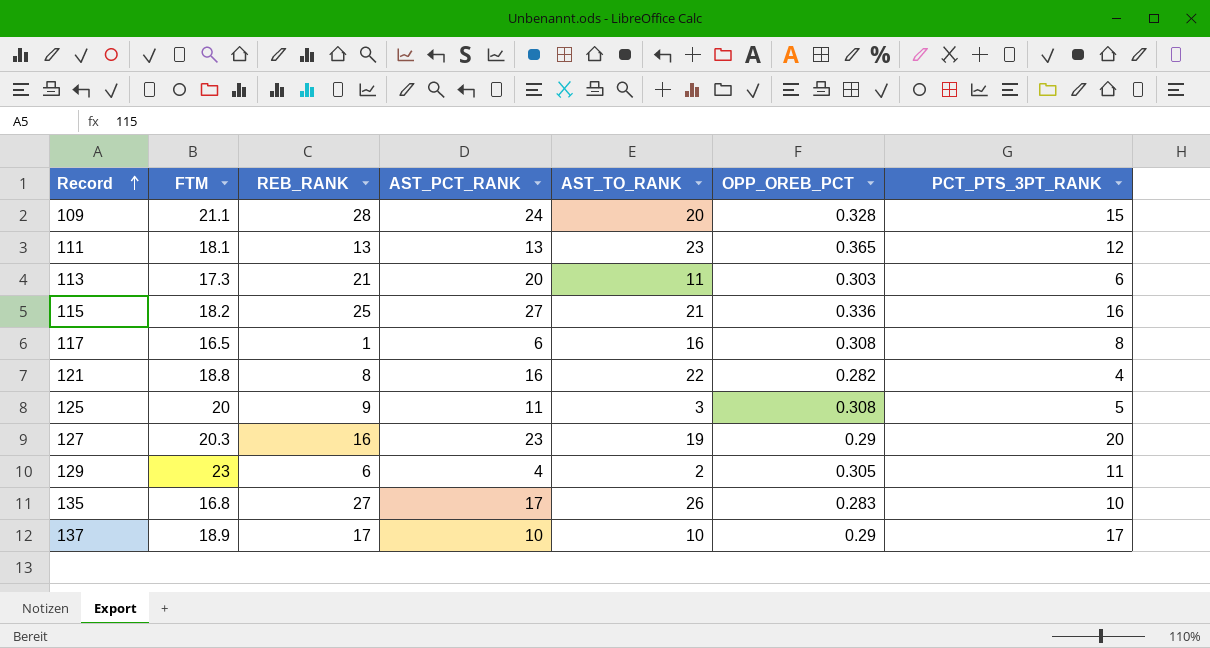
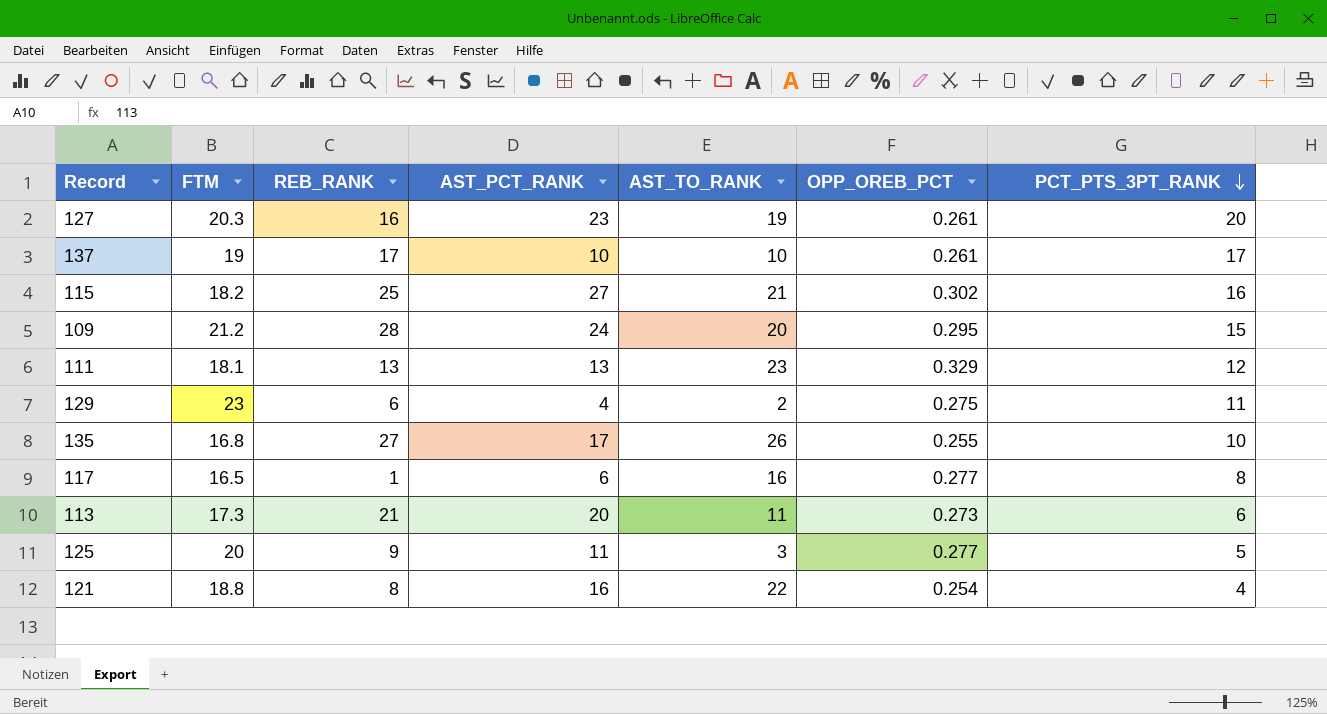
row order: Record ascending -> PCT_PTS_3PT_RANK descending
127 | OPP_OREB_PCT: 0.29 -> 0.261
137 | FTM: 18.9 -> 19
137 | OPP_OREB_PCT: 0.29 -> 0.261
115 | OPP_OREB_PCT: 0.336 -> 0.302
109 | FTM: 21.1 -> 21.2
109 | OPP_OREB_PCT: 0.328 -> 0.295
111 | OPP_OREB_PCT: 0.365 -> 0.329
129 | OPP_OREB_PCT: 0.305 -> 0.275
135 | OPP_OREB_PCT: 0.283 -> 0.255
117 | OPP_OREB_PCT: 0.308 -> 0.277
113 | OPP_OREB_PCT: 0.303 -> 0.273
125 | OPP_OREB_PCT: 0.308 -> 0.277
121 | OPP_OREB_PCT: 0.282 -> 0.254

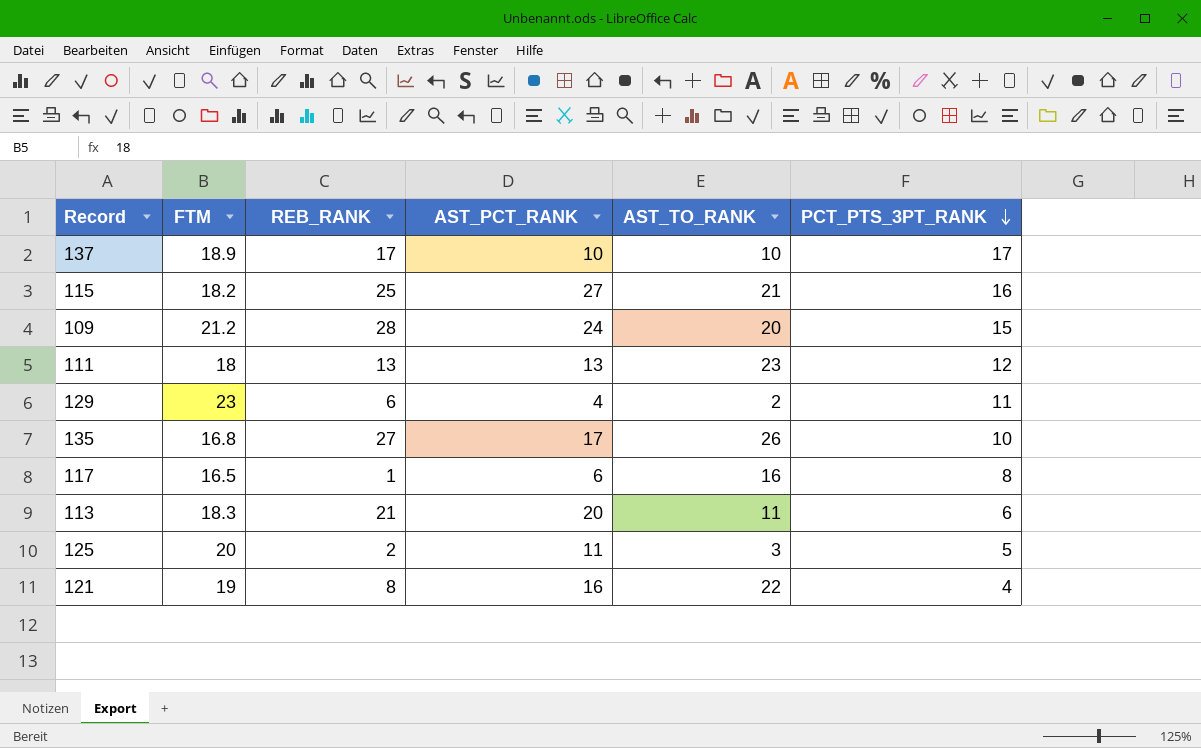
column OPP_OREB_PCT | position: 6 -> none
row 127: 20.3 | 16 | 23 | 19 | 0.261 | 20 -> none
137 | FTM: 19 -> 18.9
111 | FTM: 18.1 -> 18
113 | FTM: 17.3 -> 18.3
125 | REB_RANK: 9 -> 2
121 | FTM: 18.8 -> 19

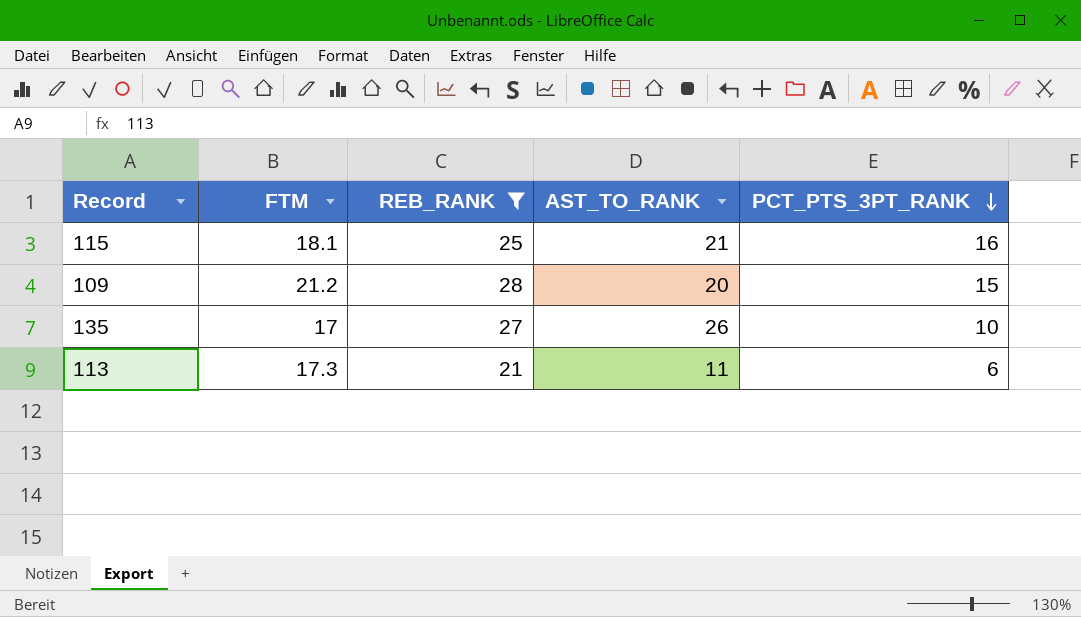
filter: none -> REB_RANK >= 21
column AST_PCT_RANK | position: 4 -> none
115 | FTM: 18.2 -> 18.1
135 | FTM: 16.8 -> 17
113 | FTM: 18.3 -> 17.3

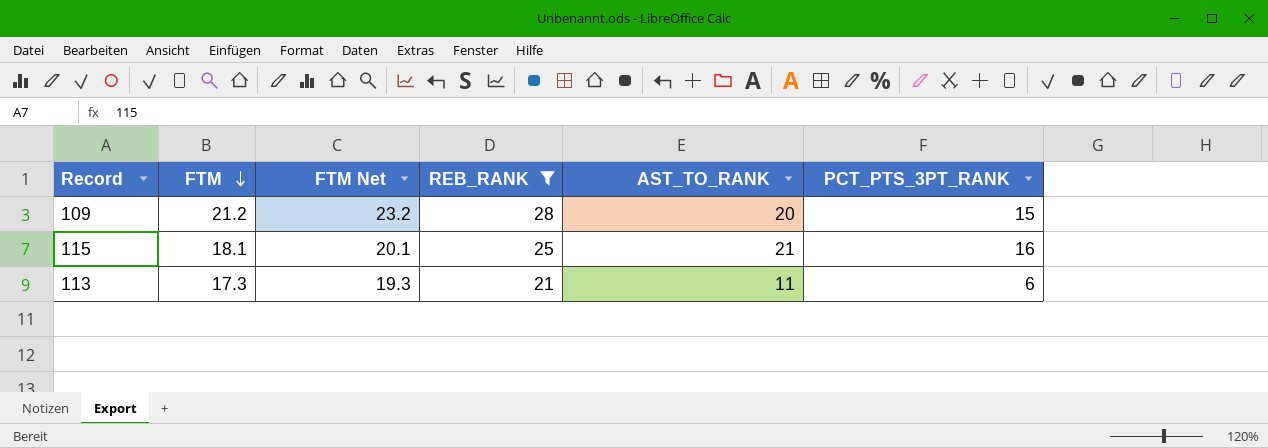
row order: PCT_PTS_3PT_RANK descending -> FTM descending
column FTM Net | formula: none -> [FTM] + 2
row 135: 17 | 27 | 26 | 10 -> none

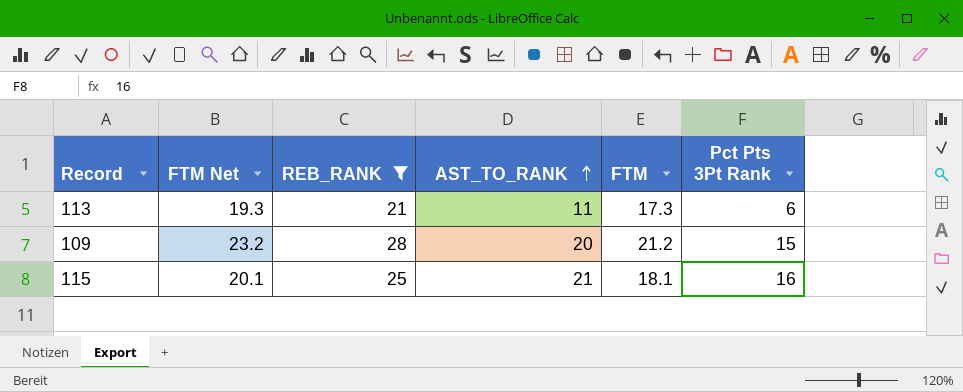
row order: FTM descending -> AST_TO_RANK ascending
column FTM | position: 2 -> 5
column name: PCT_PTS_3PT_RANK -> Pct Pts 3Pt Rank

